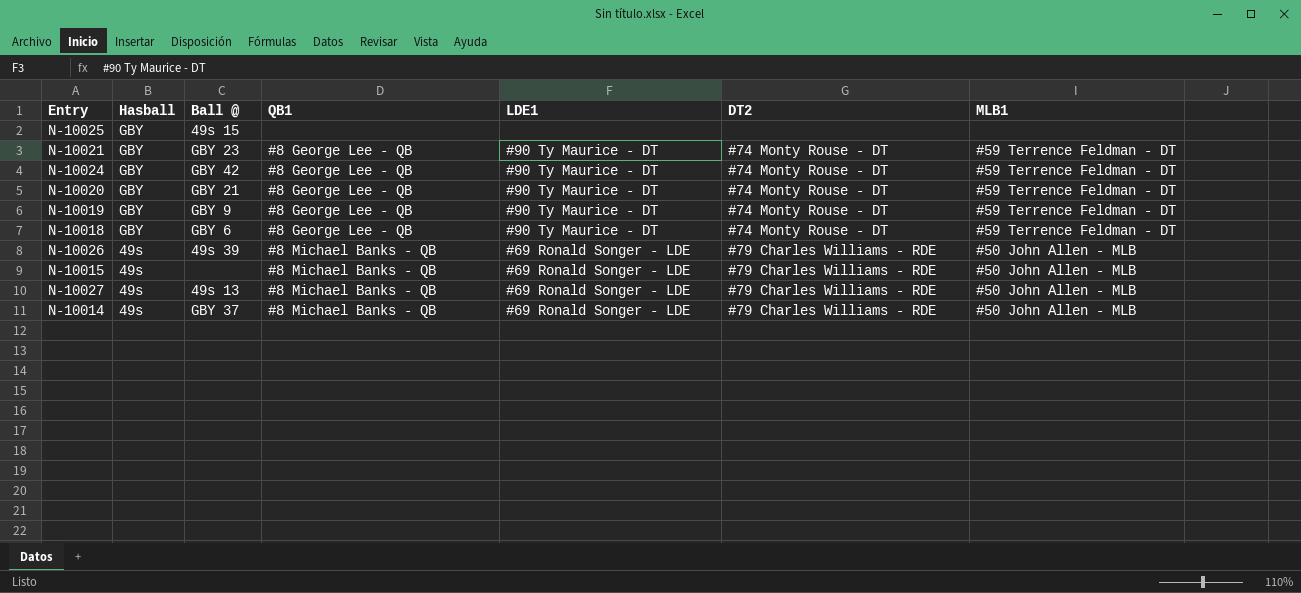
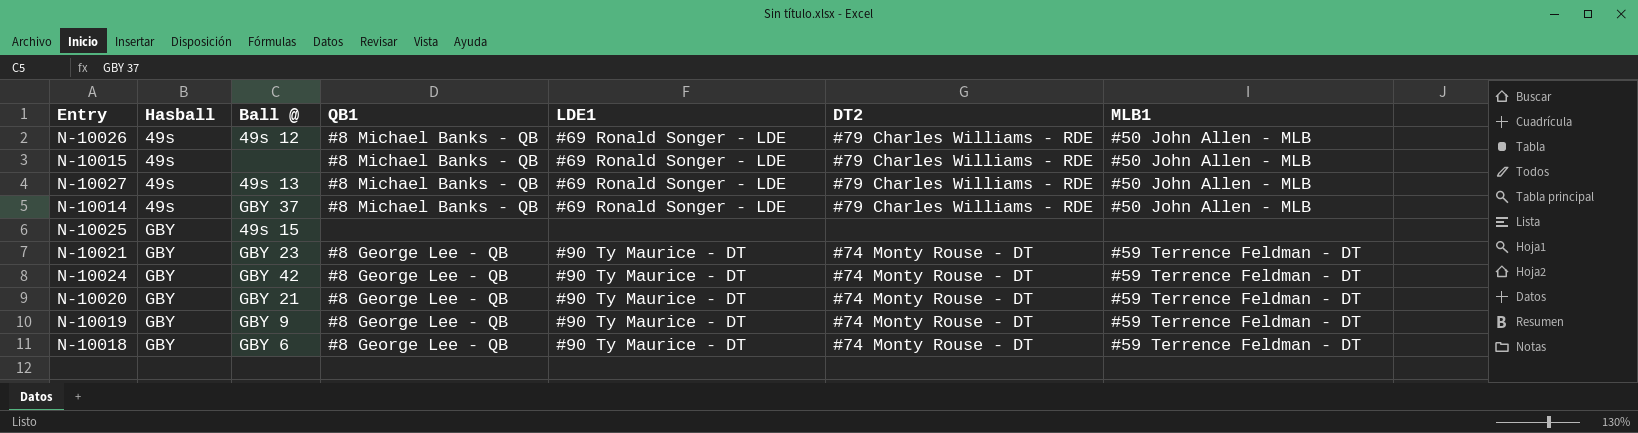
row order: Hasball descending -> Hasball ascending
N-10026 | Ball @: 49s 39 -> 49s 12

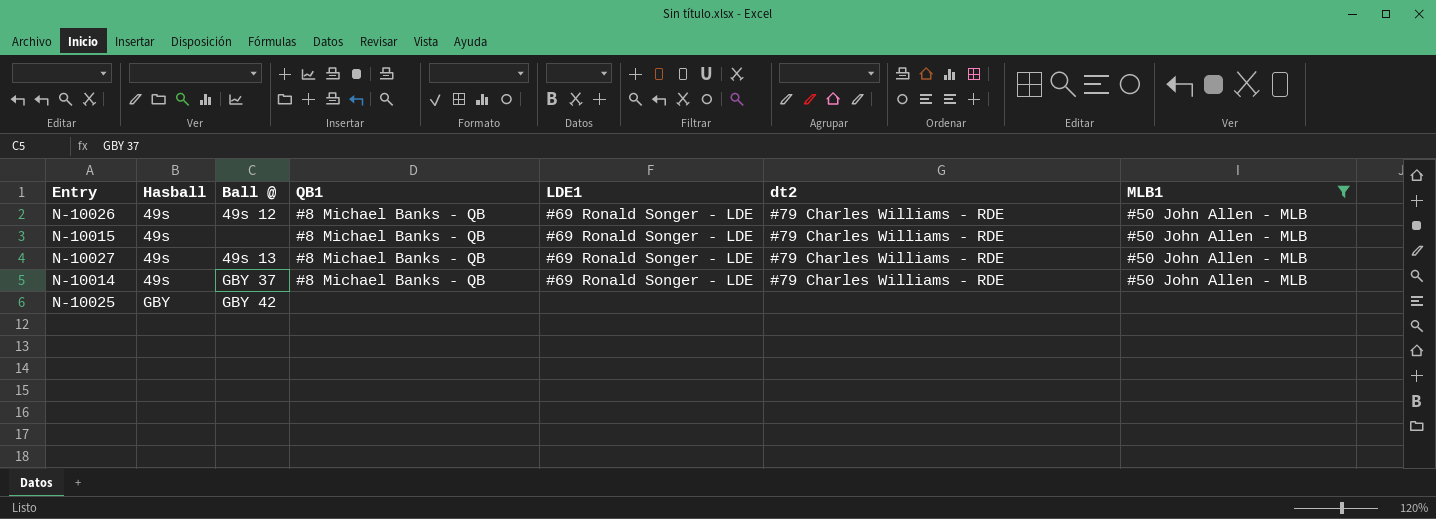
filter: none -> MLB1 != #59 Terrence Feldman - DT
column name: DT2 -> dt2
N-10025 | Ball @: 49s 15 -> GBY 42

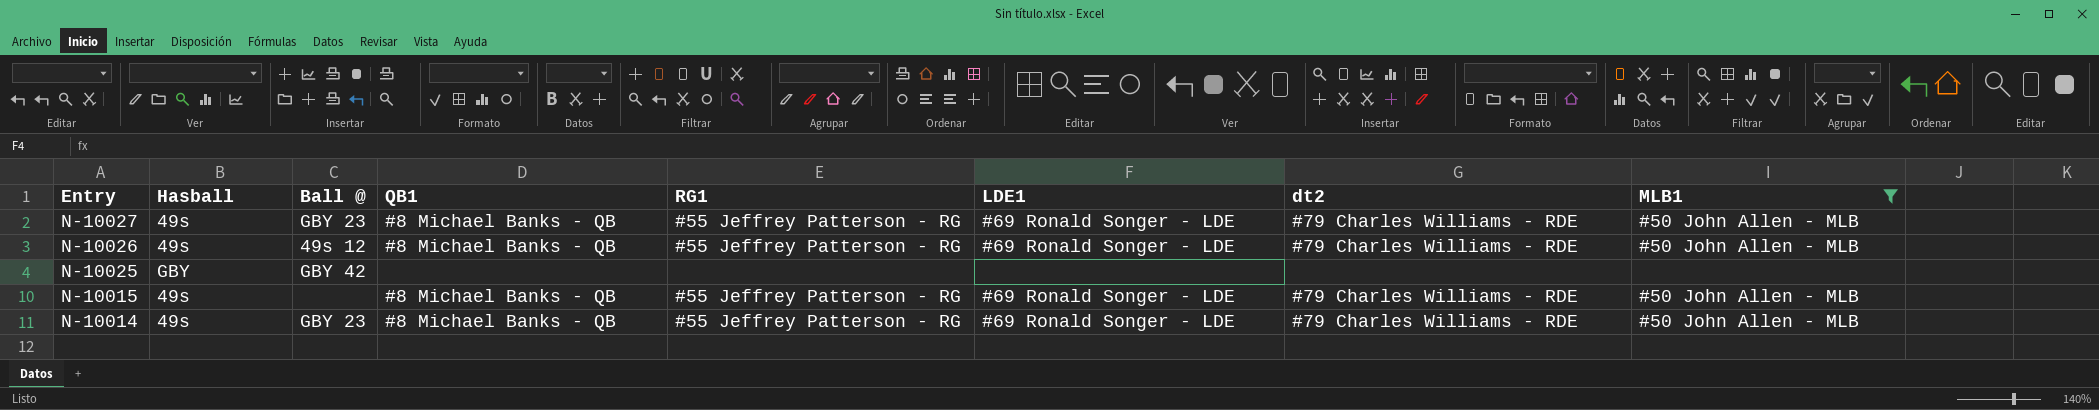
row order: Hasball ascending -> Entry descending
column RG1 | position: none -> 5
N-10027 | Ball @: 49s 13 -> GBY 23
N-10014 | Ball @: GBY 37 -> GBY 23

